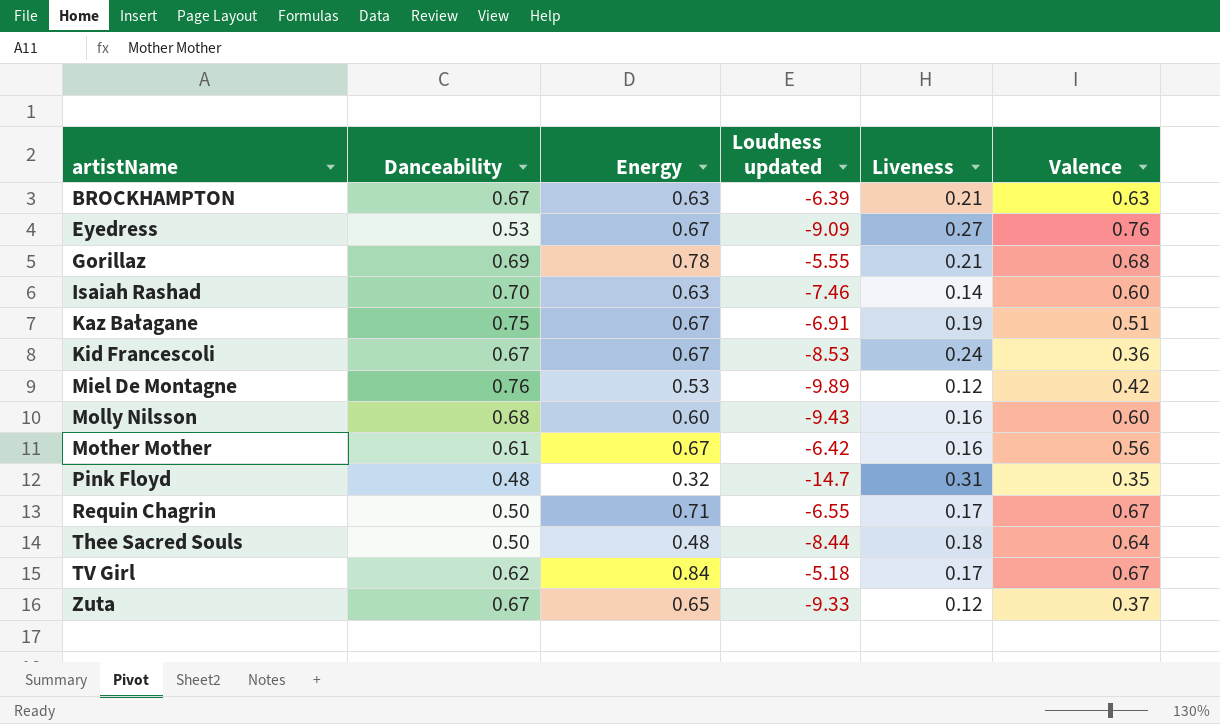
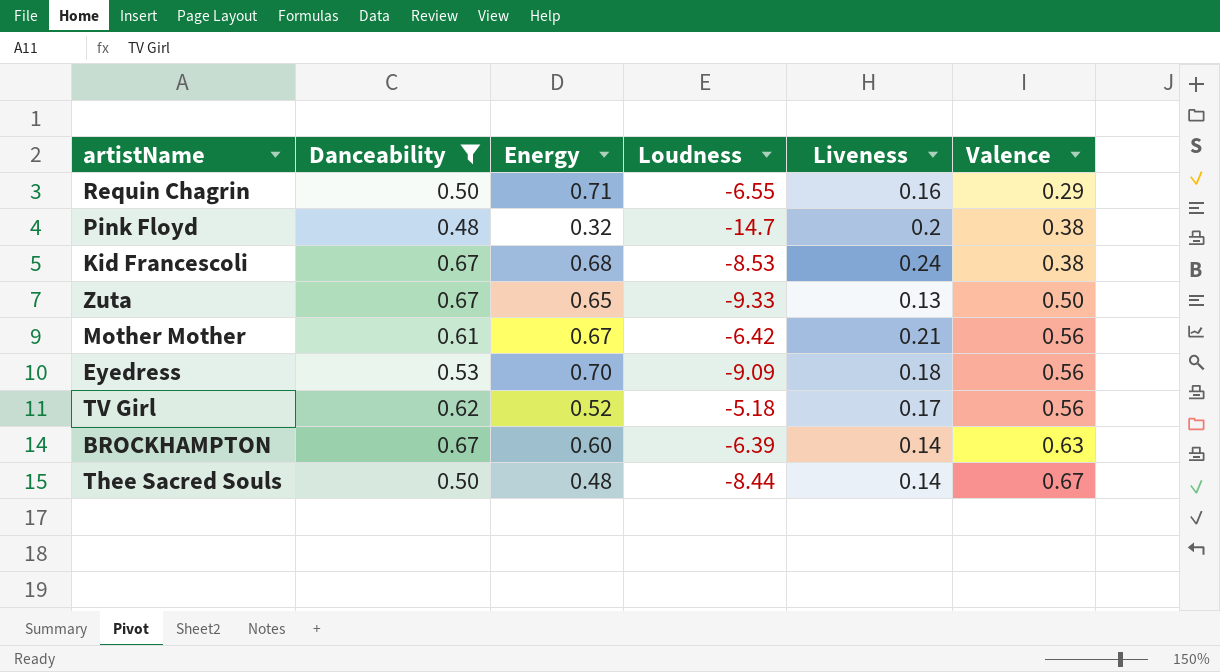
filter: none -> Danceability <= 0.67
row order: artistName ascending -> Valence ascending
column name: Loudness updated -> Loudness
Requin Chagrin | Liveness: 0.17 -> 0.16
Requin Chagrin | Valence: 0.67 -> 0.29
Pink Floyd | Liveness: 0.31 -> 0.2
Pink Floyd | Valence: 0.35 -> 0.38
Kid Francescoli | Energy: 0.67 -> 0.68
Kid Francescoli | Valence: 0.36 -> 0.38
Zuta | Liveness: 0.12 -> 0.13
Zuta | Valence: 0.37 -> 0.50
Mother Mother | Liveness: 0.16 -> 0.21
Eyedress | Energy: 0.67 -> 0.70
Eyedress | Liveness: 0.27 -> 0.18
Eyedress | Valence: 0.76 -> 0.56
TV Girl | Energy: 0.84 -> 0.52
TV Girl | Valence: 0.67 -> 0.56
BROCKHAMPTON | Energy: 0.63 -> 0.60
BROCKHAMPTON | Liveness: 0.21 -> 0.14
Thee Sacred Souls | Liveness: 0.18 -> 0.14
Thee Sacred Souls | Valence: 0.64 -> 0.67

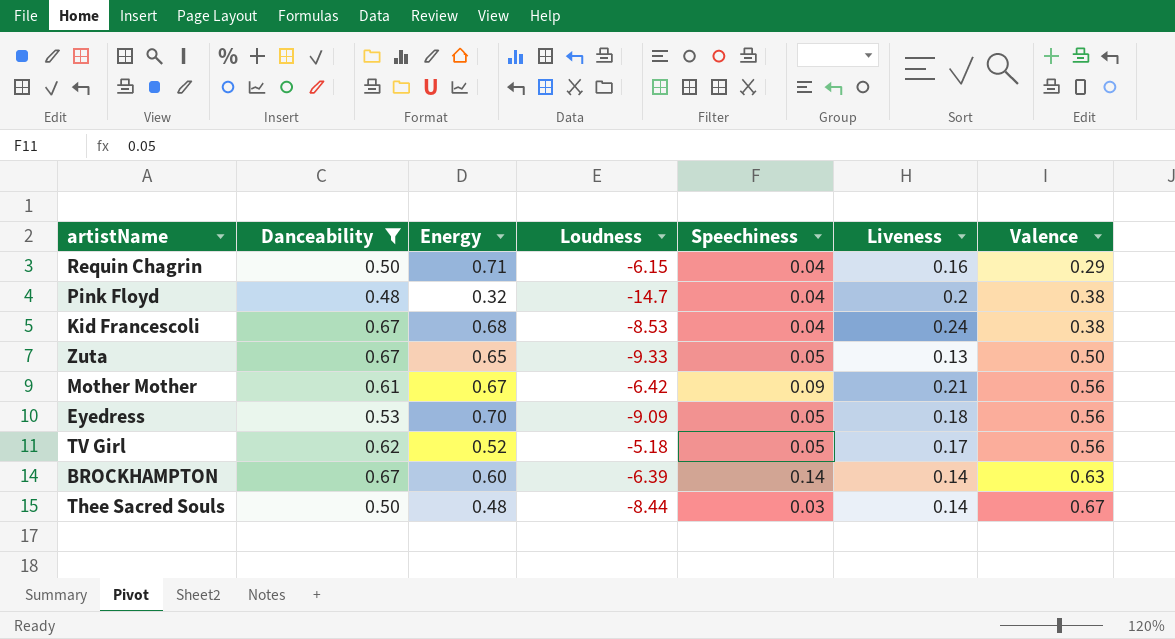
column Speechiness | position: none -> 5
Requin Chagrin | Loudness: -6.55 -> -6.15

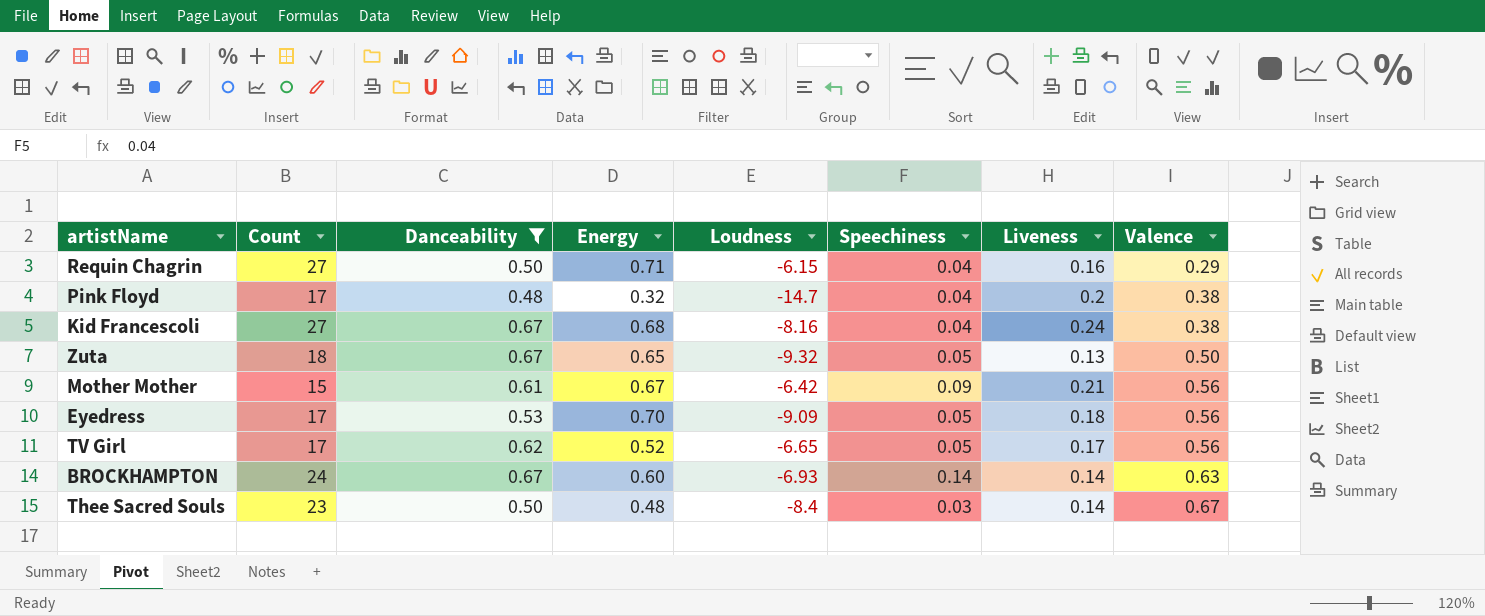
column Count | position: none -> 2
Kid Francescoli | Loudness: -8.53 -> -8.16
Zuta | Loudness: -9.33 -> -9.32
TV Girl | Loudness: -5.18 -> -6.65
BROCKHAMPTON | Loudness: -6.39 -> -6.93
Thee Sacred Souls | Loudness: -8.44 -> -8.4

